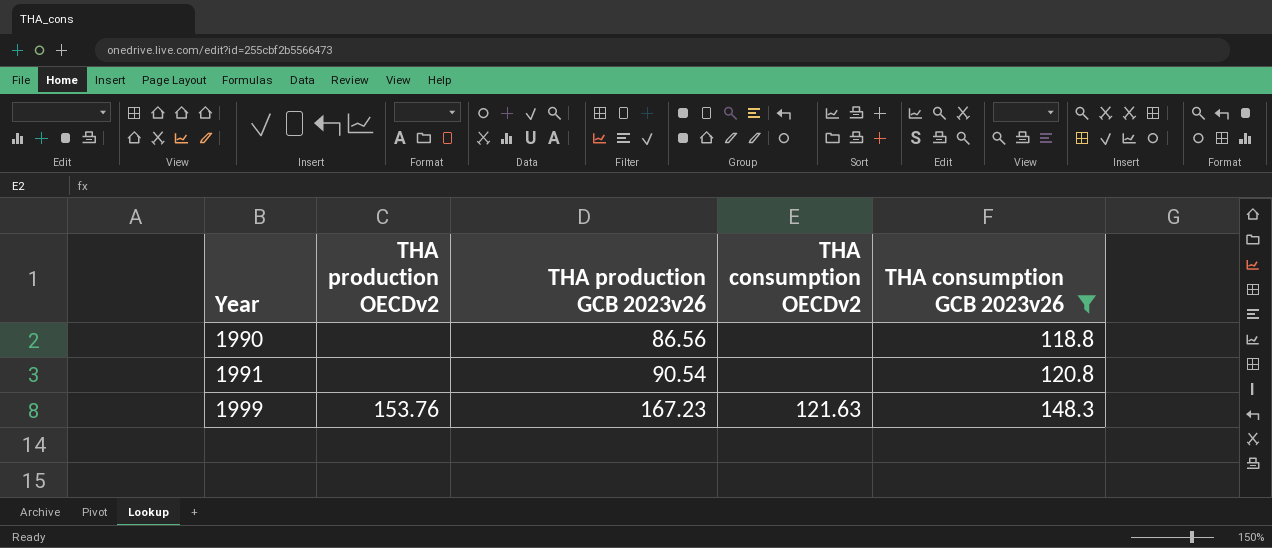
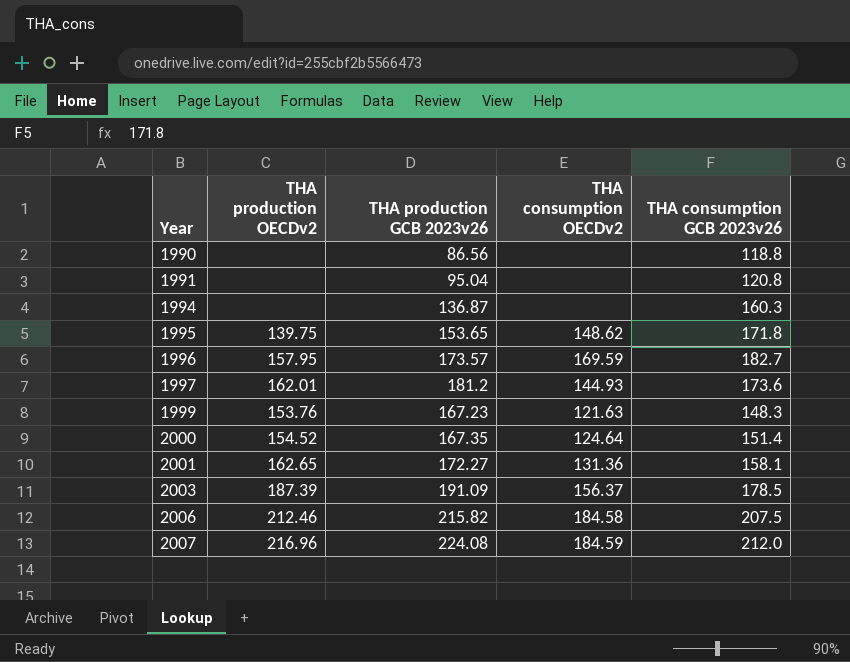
filter: THA consumption GCB 2023v26 <= 148.3 -> none
1991 | THA production GCB 2023v26: 90.54 -> 95.04

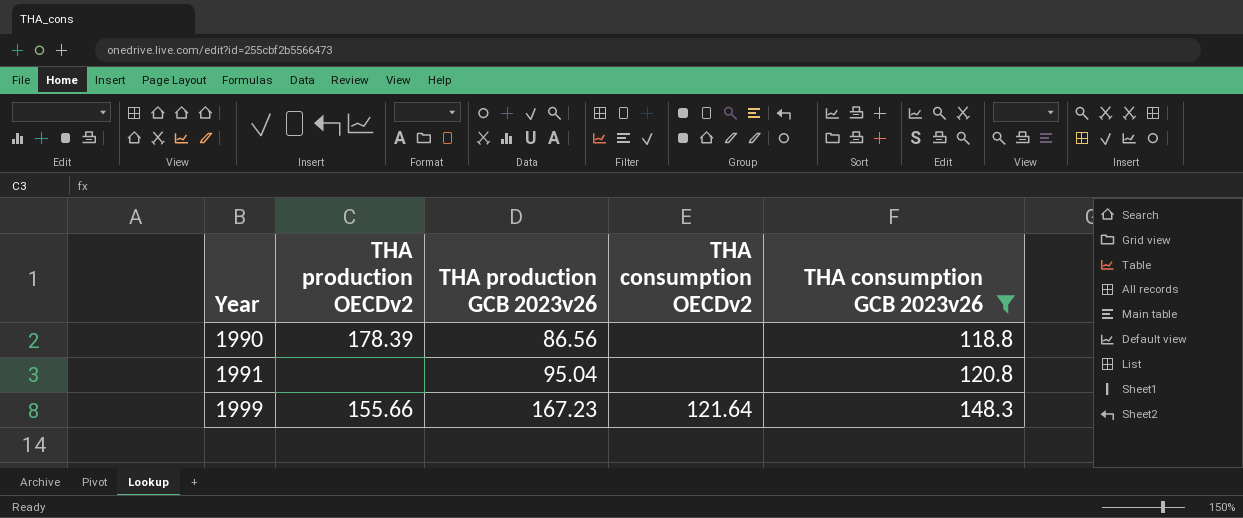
filter: none -> THA consumption GCB 2023v26 <= 148.3
1990 | THA production OECDv2: none -> 178.39
1999 | THA production OECDv2: 153.76 -> 155.66
1999 | THA consumption OECDv2: 121.63 -> 121.64

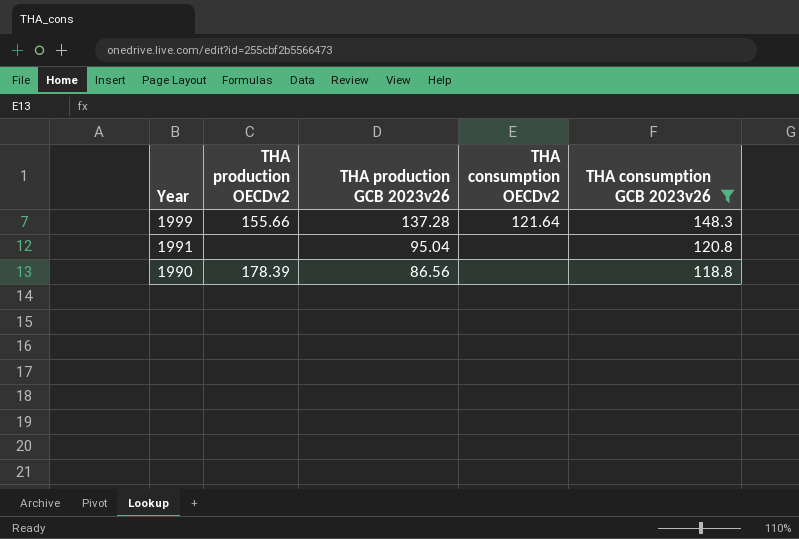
row order: Year ascending -> Year descending
1999 | THA production GCB 2023v26: 167.23 -> 137.28

